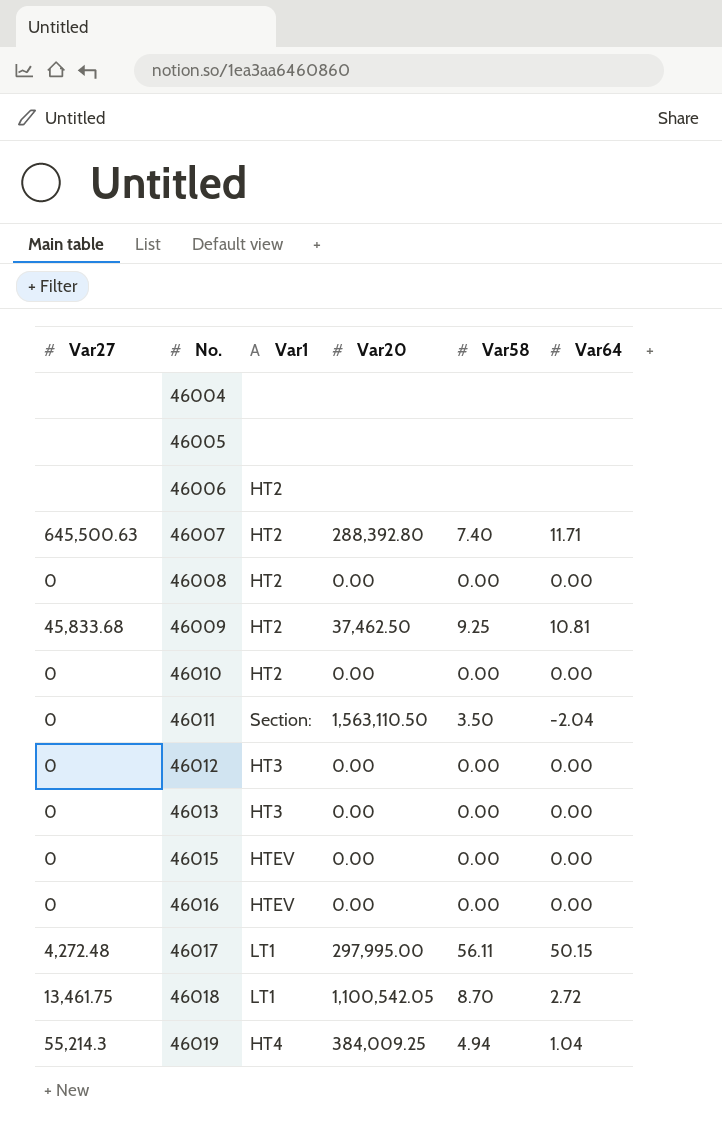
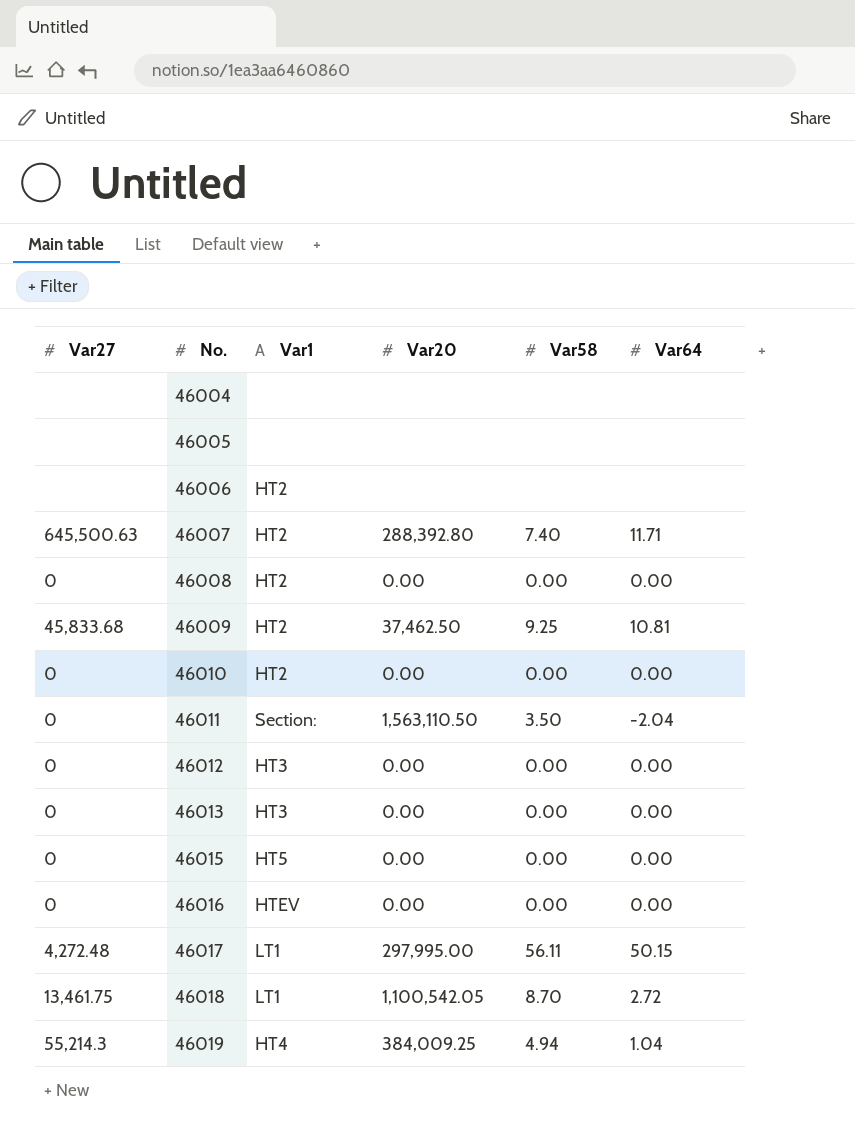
46015 | Var1: HTEV -> HT5

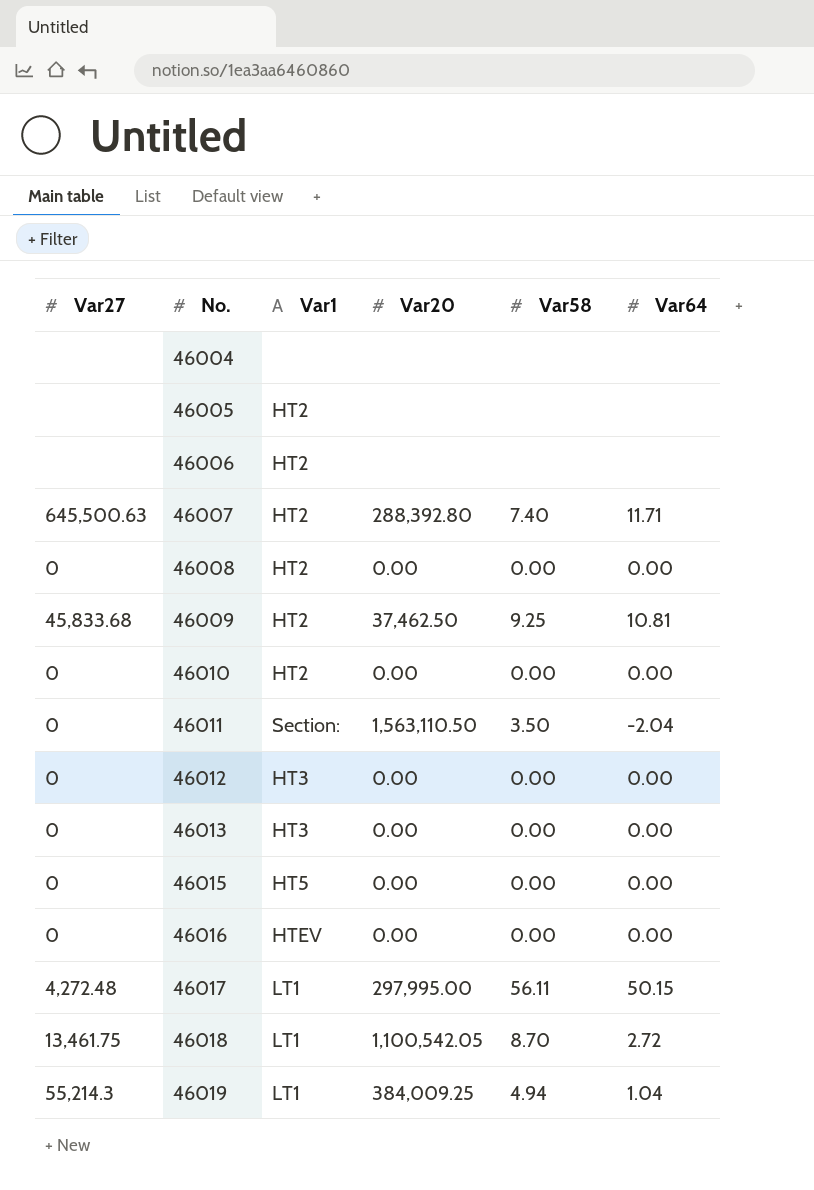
46005 | Var1: none -> HT2
46019 | Var1: HT4 -> LT1

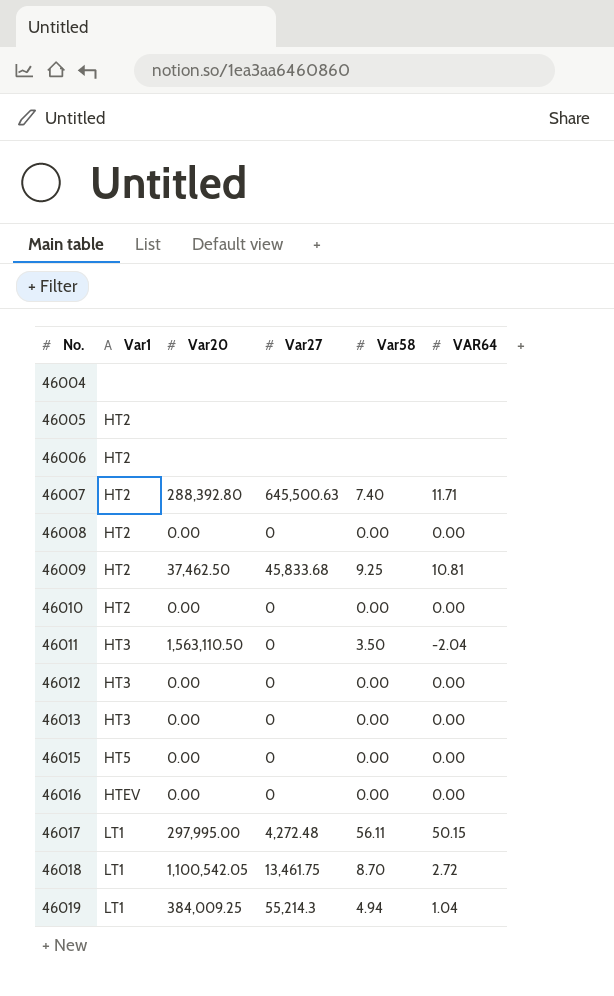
column Var27 | position: 1 -> 4
column name: Var64 -> VAR64
46011 | Var1: Section: -> HT3

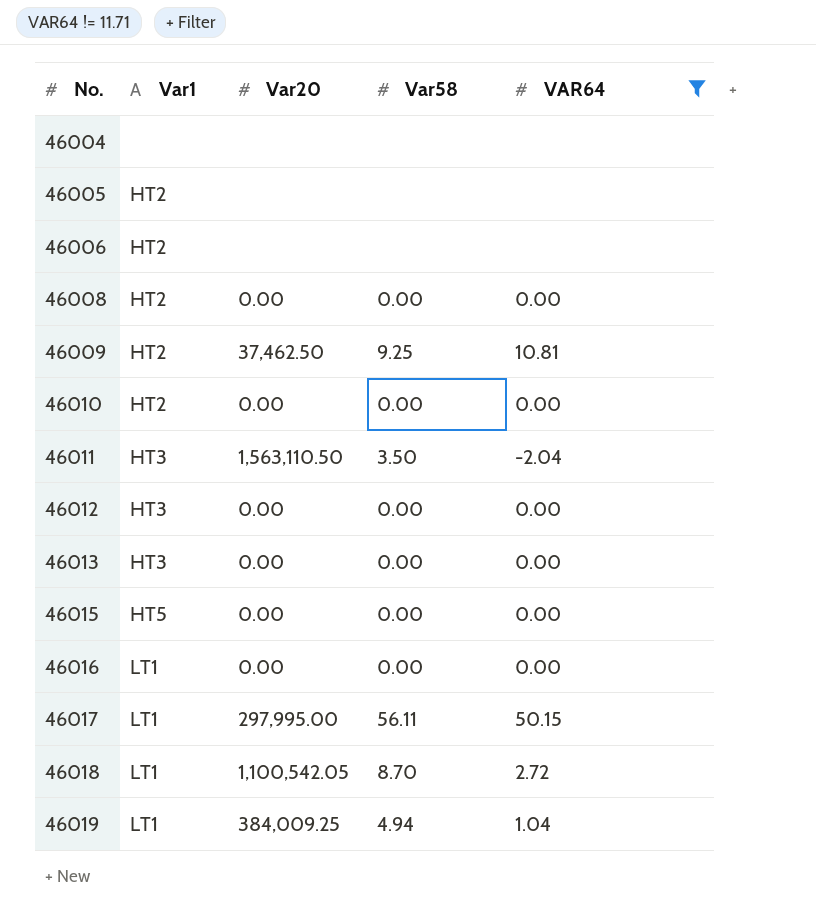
filter: none -> VAR64 != 11.71
column Var27 | position: 4 -> none
46016 | Var1: HTEV -> LT1

